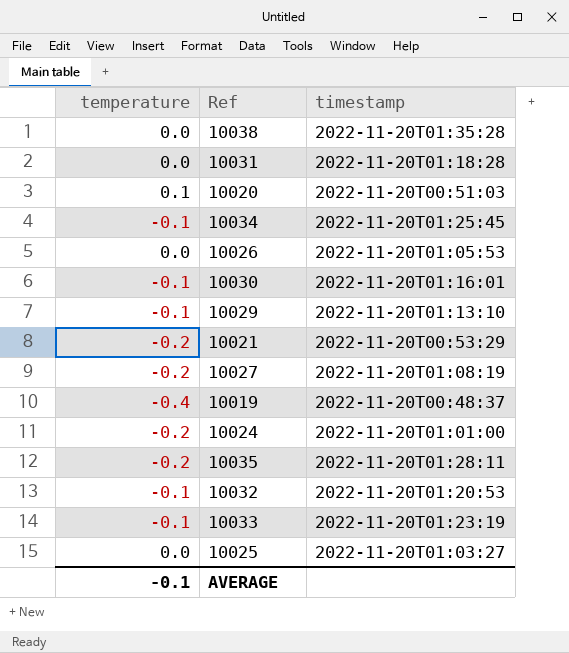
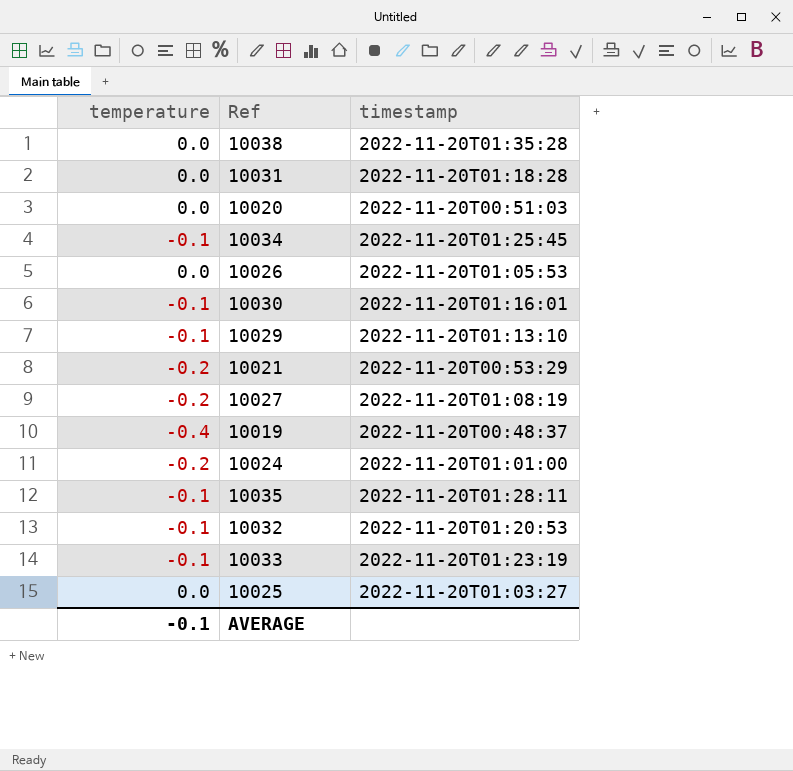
10020 | temperature: 0.1 -> 0.0
10035 | temperature: -0.2 -> -0.1

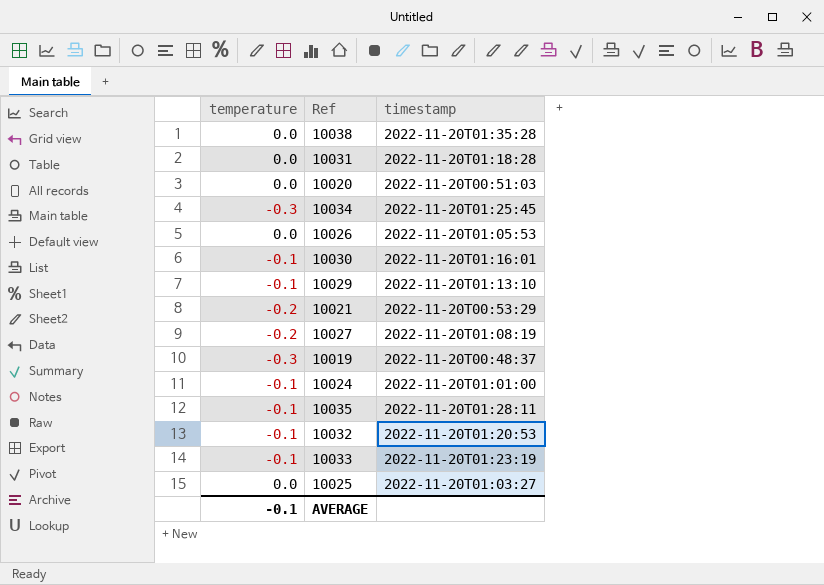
10034 | temperature: -0.1 -> -0.3
10019 | temperature: -0.4 -> -0.3
10024 | temperature: -0.2 -> -0.1

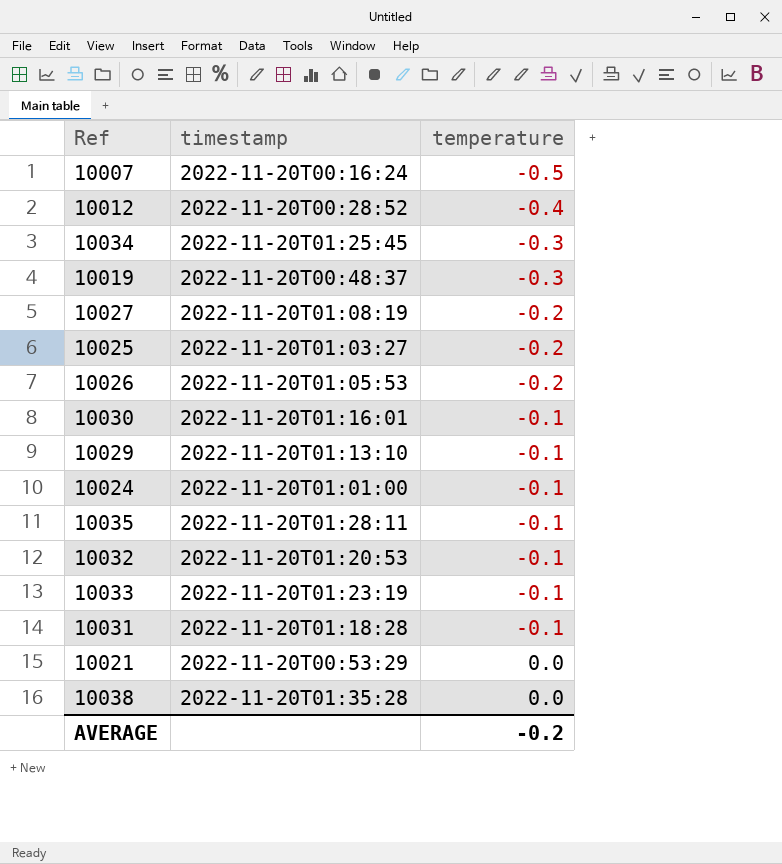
row order: none -> temperature ascending
column temperature | position: 1 -> 3
row 10020: 0.0 | 2022-11-20T00:51:03 -> none
row 10007: none -> 2022-11-20T00:16:24 | -0.5
row 10012: none -> 2022-11-20T00:28:52 | -0.4
10025 | temperature: 0.0 -> -0.2
10026 | temperature: 0.0 -> -0.2
10031 | temperature: 0.0 -> -0.1
10021 | temperature: -0.2 -> 0.0
AVERAGE | temperature: -0.1 -> -0.2

